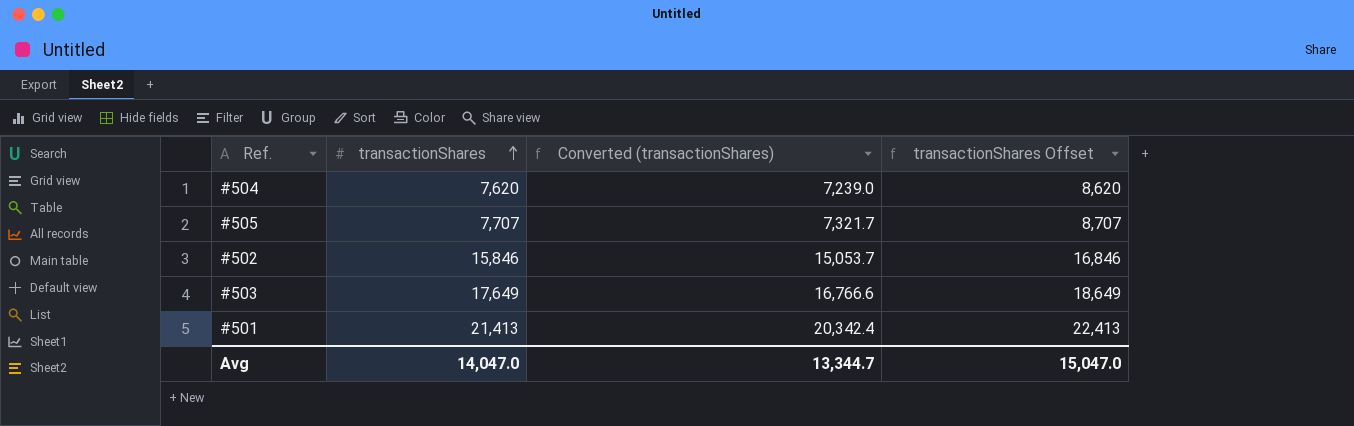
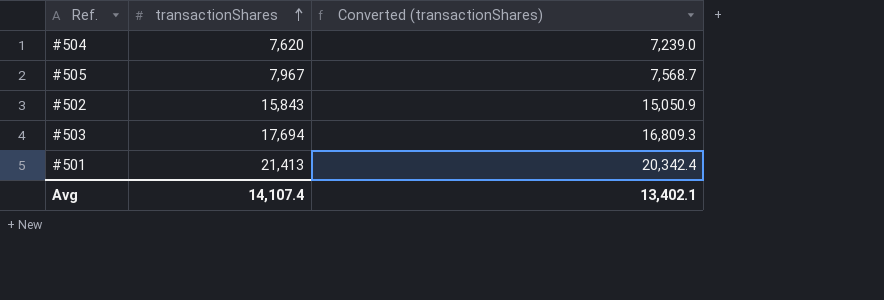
column transactionShares Offset | formula: [transactionShares] + 1000 -> none
#505 | transactionShares: 7,707 -> 7,967
#505 | Converted (transactionShares): 7,321.7 -> 7,568.7
#502 | transactionShares: 15,846 -> 15,843
#502 | Converted (transactionShares): 15,053.7 -> 15,050.9
#503 | transactionShares: 17,649 -> 17,694
#503 | Converted (transactionShares): 16,766.6 -> 16,809.3
Avg | transactionShares: 14,047.0 -> 14,107.4
Avg | Converted (transactionShares): 13,344.7 -> 13,402.1

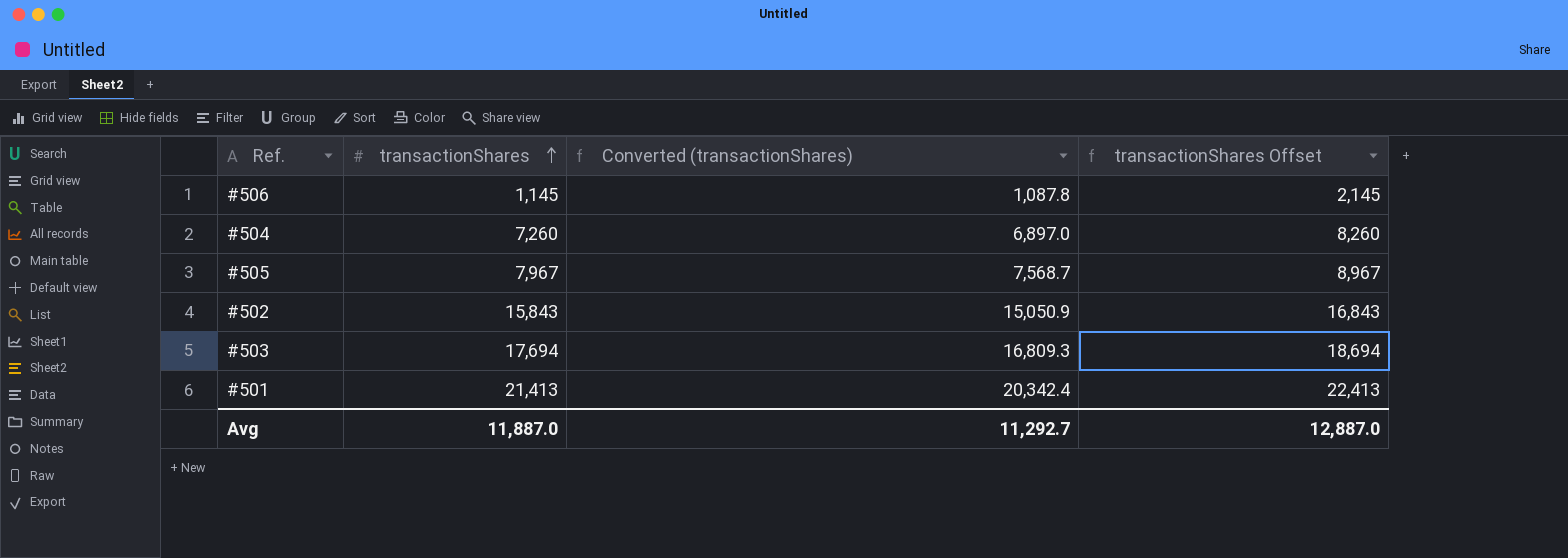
column transactionShares Offset | formula: none -> [transactionShares] + 1000
row #506: none -> 1,145 | 1,087.8 | 2,145
#504 | transactionShares: 7,620 -> 7,260
#504 | Converted (transactionShares): 7,239.0 -> 6,897.0
Avg | transactionShares: 14,107.4 -> 11,887.0
Avg | Converted (transactionShares): 13,402.1 -> 11,292.7

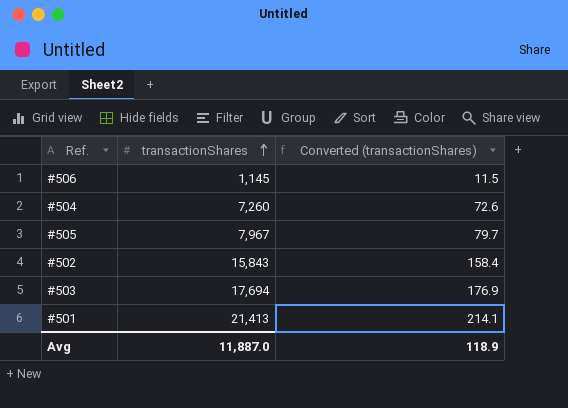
column transactionShares Offset | formula: [transactionShares] + 1000 -> none
column Converted (transactionShares) | formula: [transactionShares] * 0.95 -> [transactionShares] * 0.01
Avg | Converted (transactionShares): 11,292.7 -> 118.9

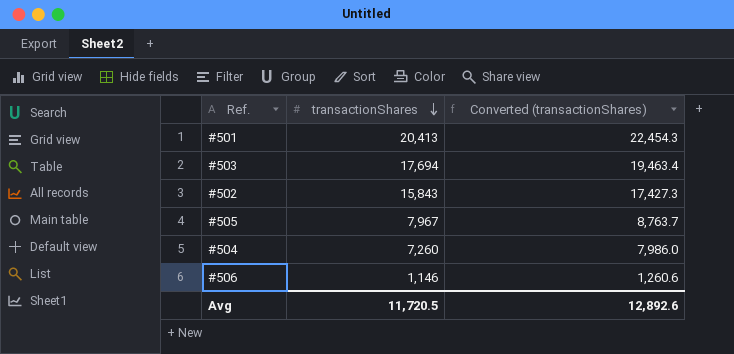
row order: transactionShares ascending -> transactionShares descending
column Converted (transactionShares) | formula: [transactionShares] * 0.01 -> [transactionShares] * 1.1
#501 | transactionShares: 21,413 -> 20,413
#506 | transactionShares: 1,145 -> 1,146
Avg | transactionShares: 11,887.0 -> 11,720.5
Avg | Converted (transactionShares): 118.9 -> 12,892.6

